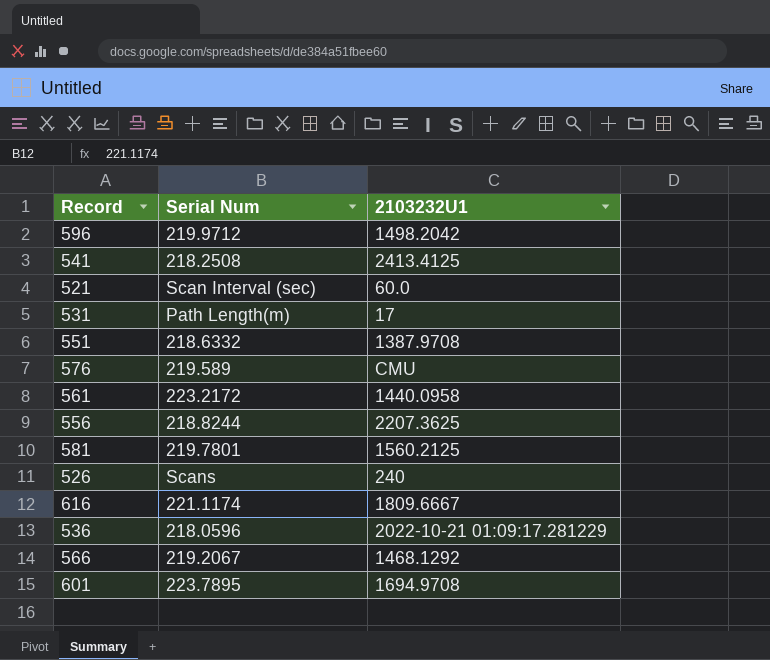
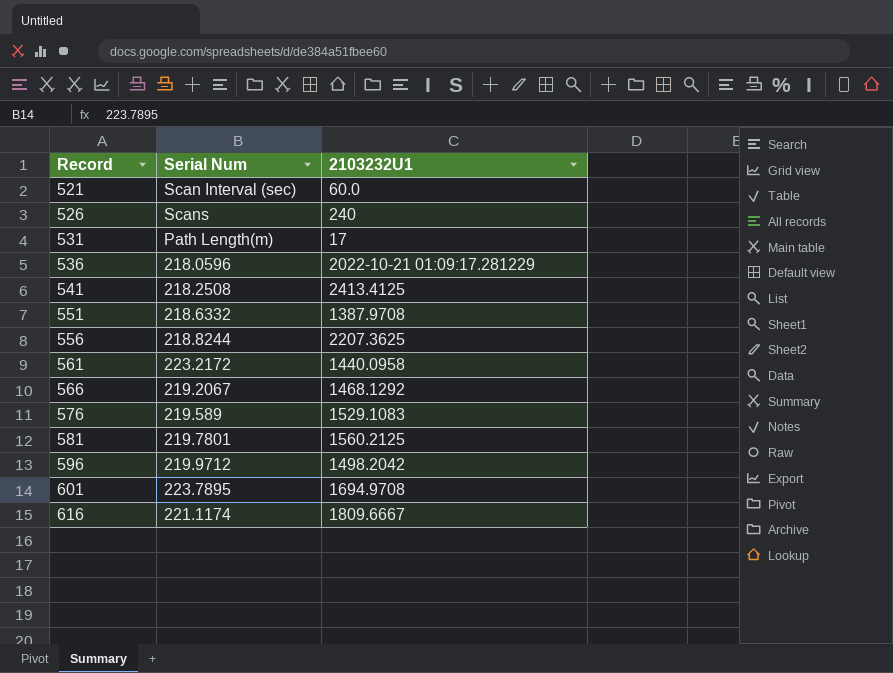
row order: none -> Record ascending
576 | 2103232U1: CMU -> 1529.1083

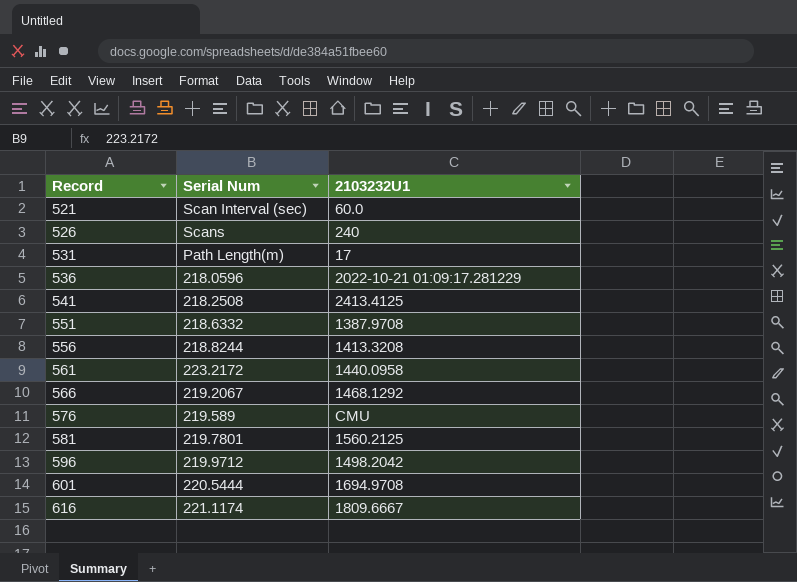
556 | 2103232U1: 2207.3625 -> 1413.3208
576 | 2103232U1: 1529.1083 -> CMU
601 | Serial Num: 223.7895 -> 220.5444

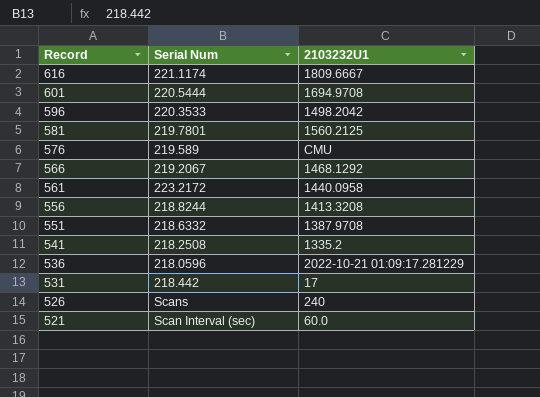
row order: Record ascending -> Record descending
596 | Serial Num: 219.9712 -> 220.3533
541 | 2103232U1: 2413.4125 -> 1335.2
531 | Serial Num: Path Length(m) -> 218.442

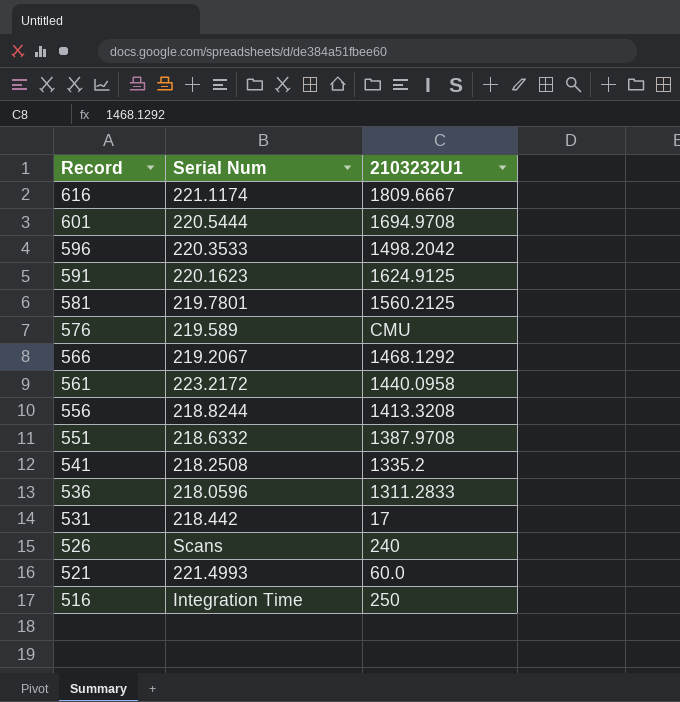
row 591: none -> 220.1623 | 1624.9125
536 | 2103232U1: 2022-10-21 01:09:17.281229 -> 1311.2833
521 | Serial Num: Scan Interval (sec) -> 221.4993
row 516: none -> Integration Time | 250

